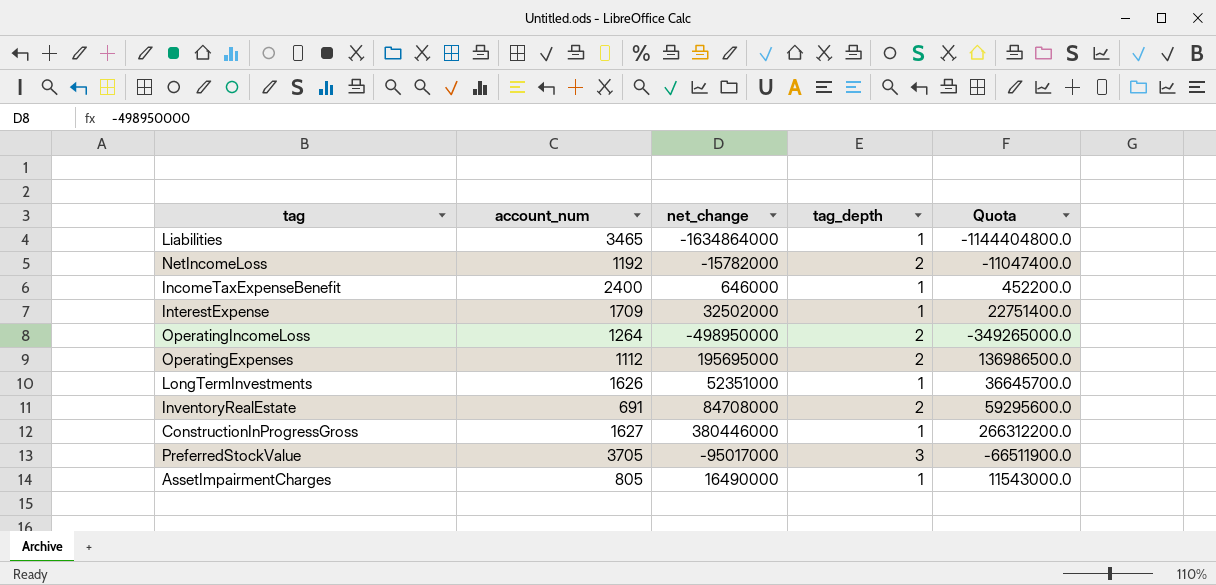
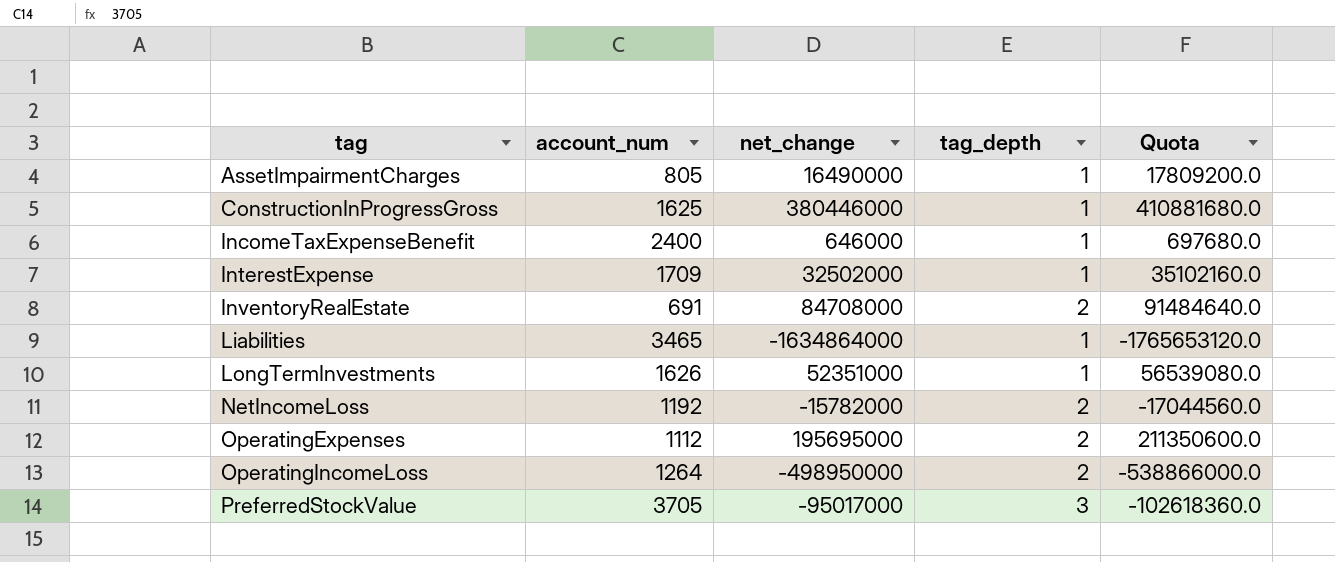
row order: none -> tag ascending
column Quota | formula: [net_change] * 0.7 -> [net_change] * 1.08
ConstructionInProgressGross | account_num: 1627 -> 1625

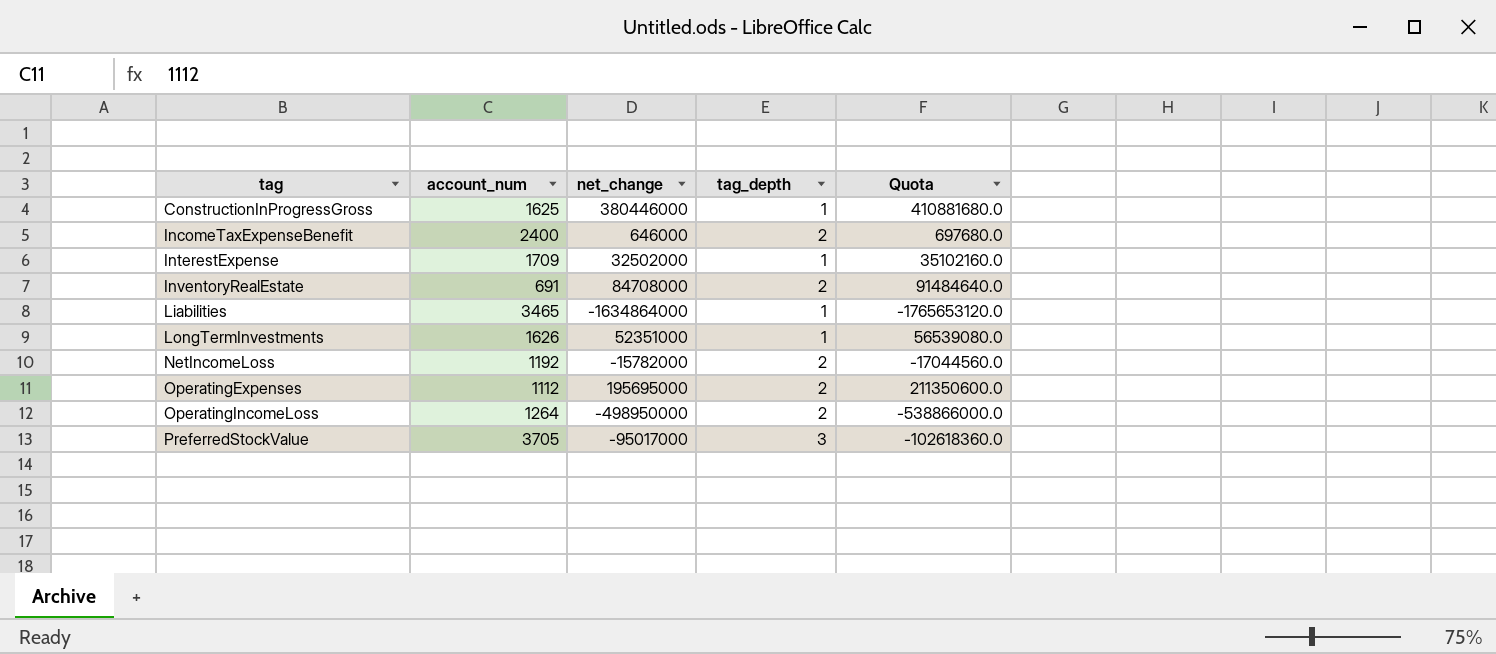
row AssetImpairmentCharges: 805 | 16490000 | 1 | 17809200.0 -> none
IncomeTaxExpenseBenefit | tag_depth: 1 -> 2

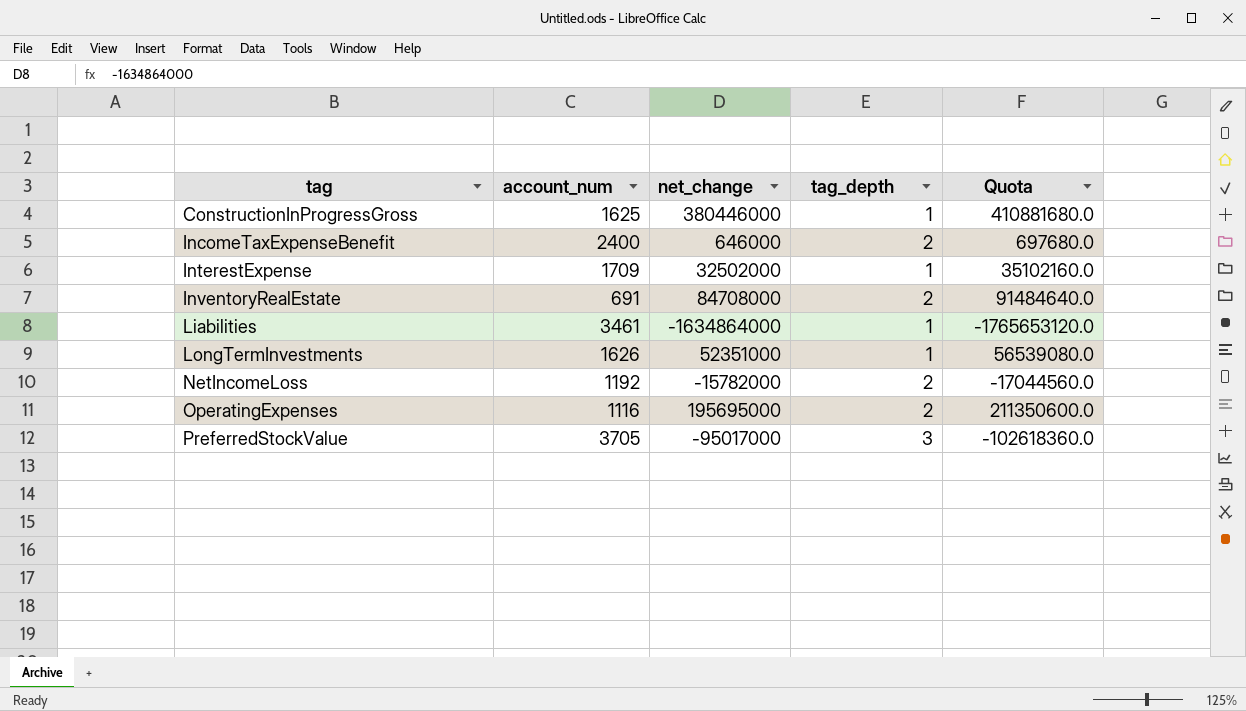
row OperatingIncomeLoss: 1264 | -498950000 | 2 | -538866000.0 -> none
Liabilities | account_num: 3465 -> 3461
OperatingExpenses | account_num: 1112 -> 1116

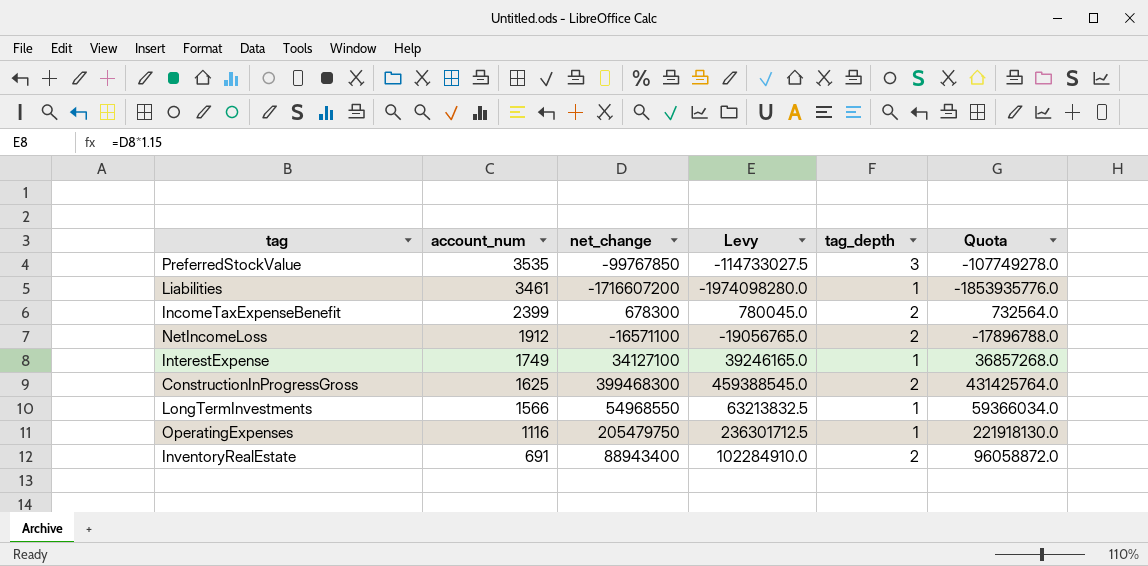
row order: tag ascending -> account_num descending
column Levy | formula: none -> [net_change] * 1.15
PreferredStockValue | account_num: 3705 -> 3535
PreferredStockValue | net_change: -95017000 -> -99767850
PreferredStockValue | Quota: -102618360.0 -> -107749278.0
Liabilities | net_change: -1634864000 -> -1716607200
Liabilities | Quota: -1765653120.0 -> -1853935776.0
IncomeTaxExpenseBenefit | account_num: 2400 -> 2399
IncomeTaxExpenseBenefit | net_change: 646000 -> 678300
IncomeTaxExpenseBenefit | Quota: 697680.0 -> 732564.0
NetIncomeLoss | account_num: 1192 -> 1912
NetIncomeLoss | net_change: -15782000 -> -16571100
NetIncomeLoss | Quota: -17044560.0 -> -17896788.0
InterestExpense | account_num: 1709 -> 1749
InterestExpense | net_change: 32502000 -> 34127100
InterestExpense | Quota: 35102160.0 -> 36857268.0
ConstructionInProgressGross | net_change: 380446000 -> 399468300
ConstructionInProgressGross | tag_depth: 1 -> 2
ConstructionInProgressGross | Quota: 410881680.0 -> 431425764.0
LongTermInvestments | account_num: 1626 -> 1566
LongTermInvestments | net_change: 52351000 -> 54968550
LongTermInvestments | Quota: 56539080.0 -> 59366034.0
OperatingExpenses | net_change: 195695000 -> 205479750
OperatingExpenses | tag_depth: 2 -> 1
OperatingExpenses | Quota: 211350600.0 -> 221918130.0
InventoryRealEstate | net_change: 84708000 -> 88943400
InventoryRealEstate | Quota: 91484640.0 -> 96058872.0

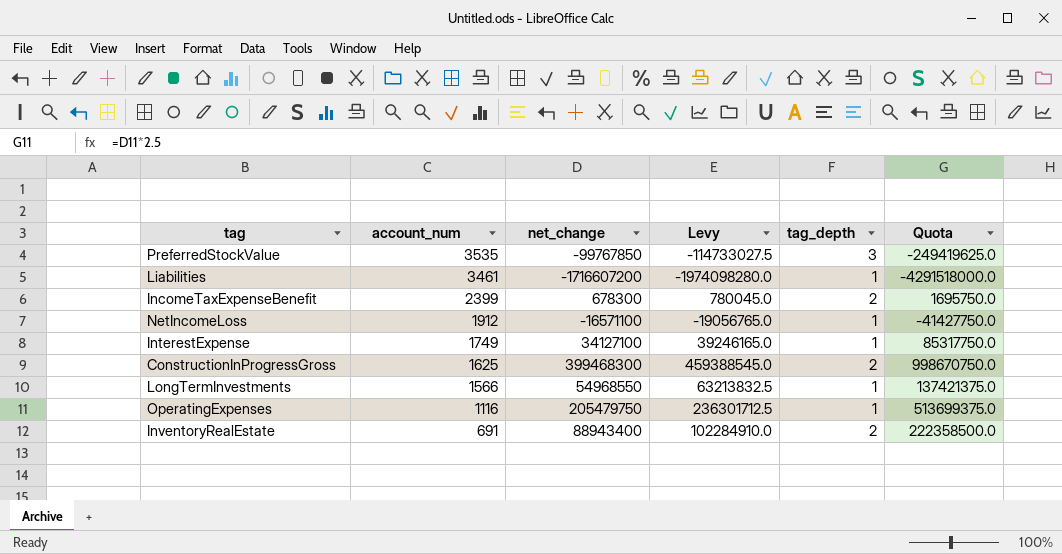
column Quota | formula: [net_change] * 1.08 -> [net_change] * 2.5
NetIncomeLoss | tag_depth: 2 -> 1

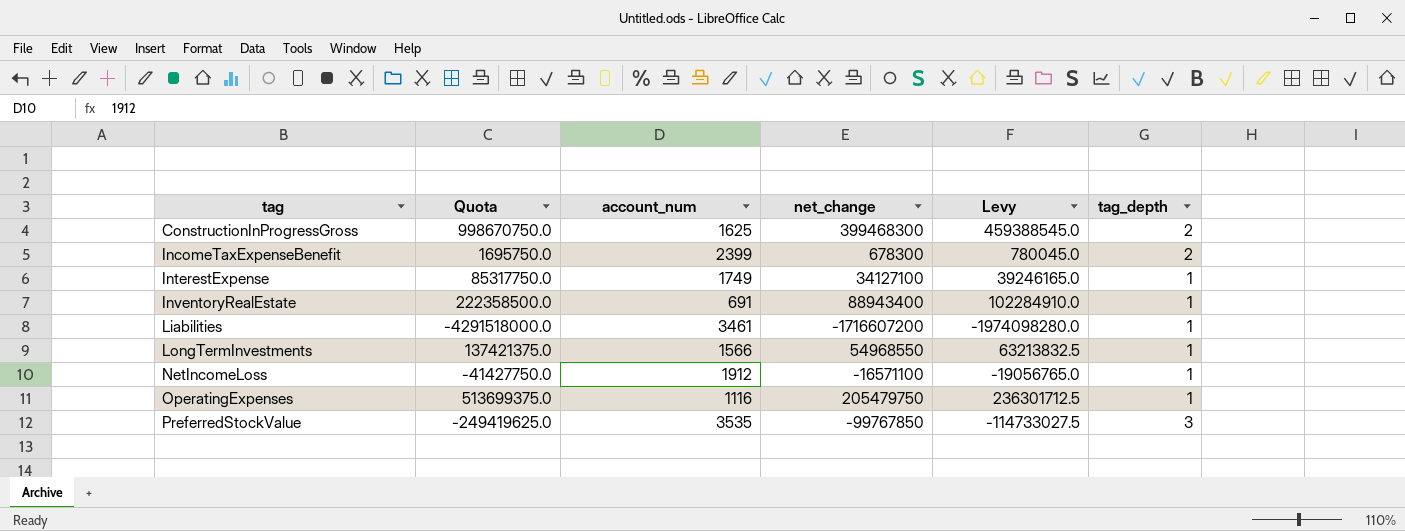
row order: account_num descending -> tag ascending
column Quota | position: 6 -> 2
InventoryRealEstate | tag_depth: 2 -> 1

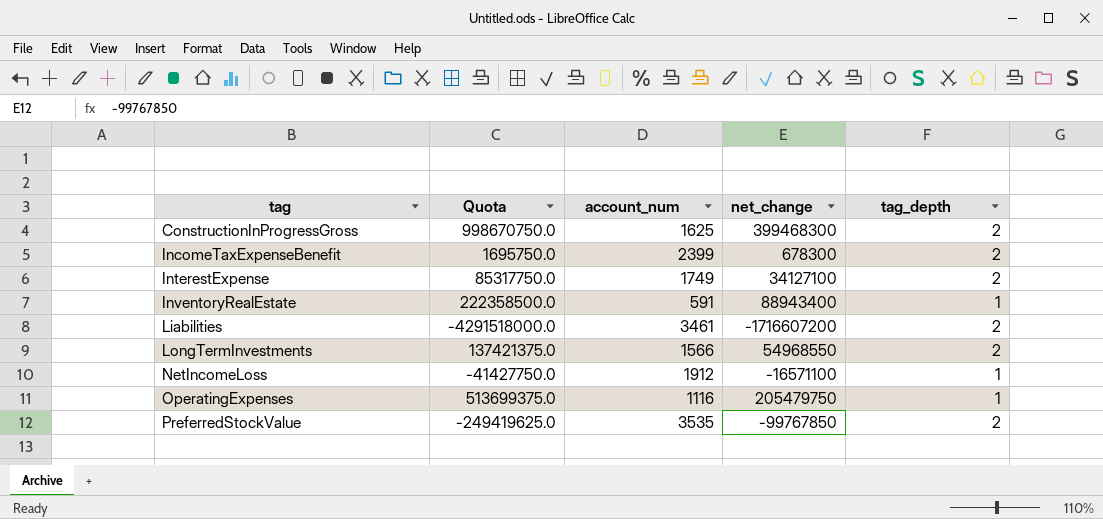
column Levy | formula: [net_change] * 1.15 -> none
InterestExpense | tag_depth: 1 -> 2
InventoryRealEstate | account_num: 691 -> 591
Liabilities | tag_depth: 1 -> 2
LongTermInvestments | tag_depth: 1 -> 2
PreferredStockValue | tag_depth: 3 -> 2

